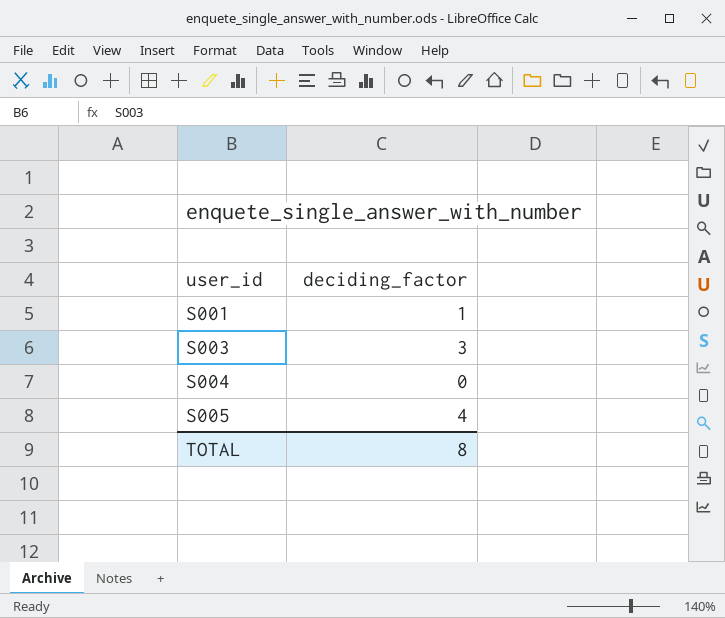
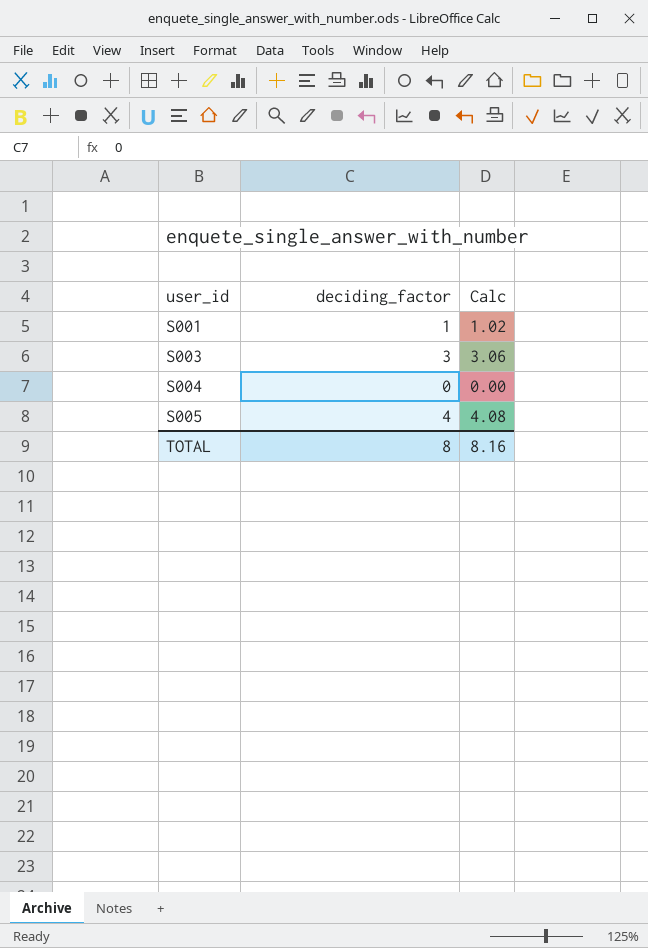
column Calc | formula: none -> [deciding_factor] * 1.02

